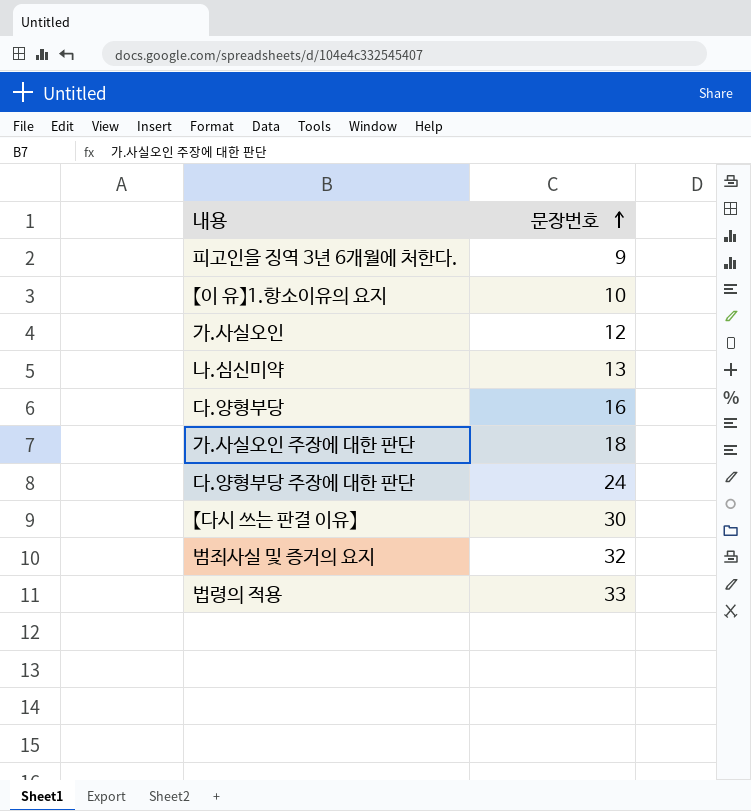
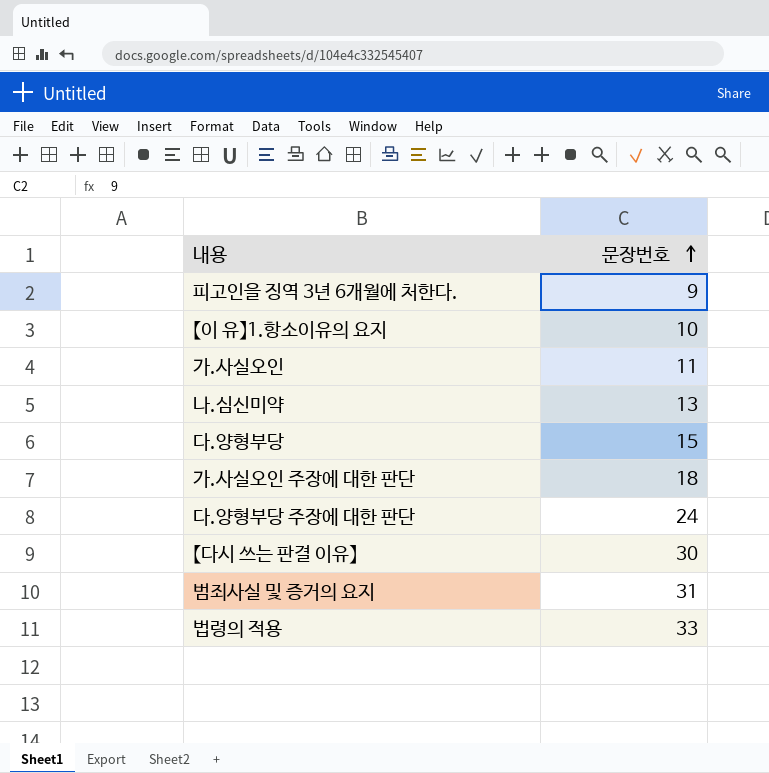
가.사실오인 | 문장번호: 12 -> 11
다.양형부당 | 문장번호: 16 -> 15
범죄사실 및 증거의 요지 | 문장번호: 32 -> 31

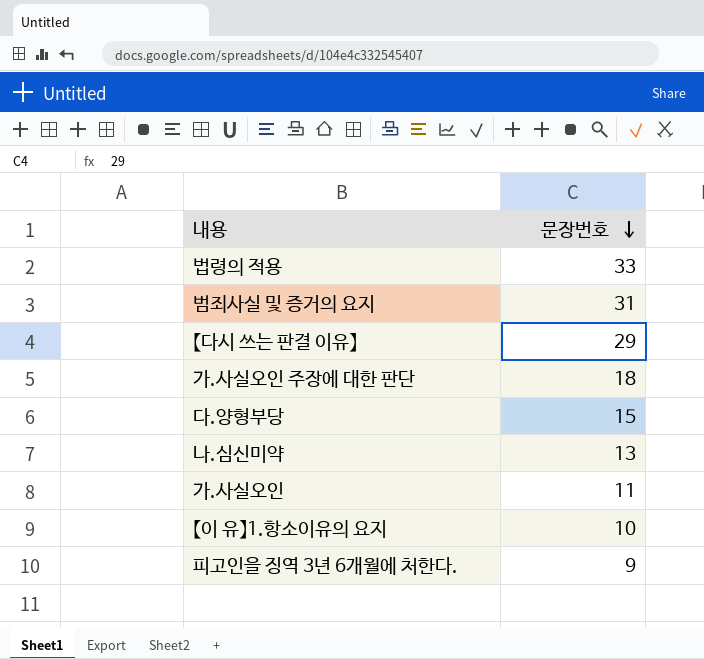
row order: 문장번호 ascending -> 문장번호 descending
row 다.양형부당 주장에 대한 판단: 24 -> none
【다시 쓰는 판결 이유】 | 문장번호: 30 -> 29

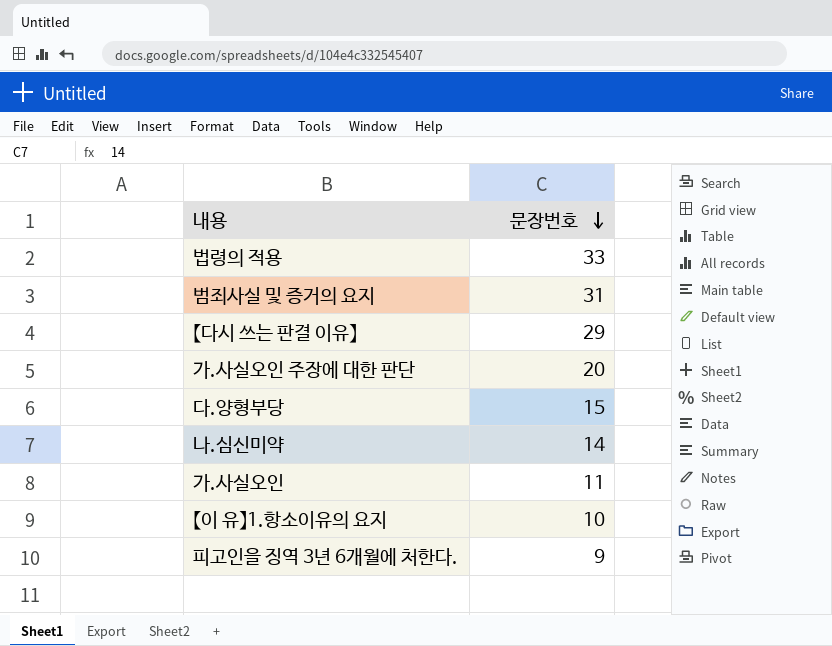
가.사실오인 주장에 대한 판단 | 문장번호: 18 -> 20
나.심신미약 | 문장번호: 13 -> 14

